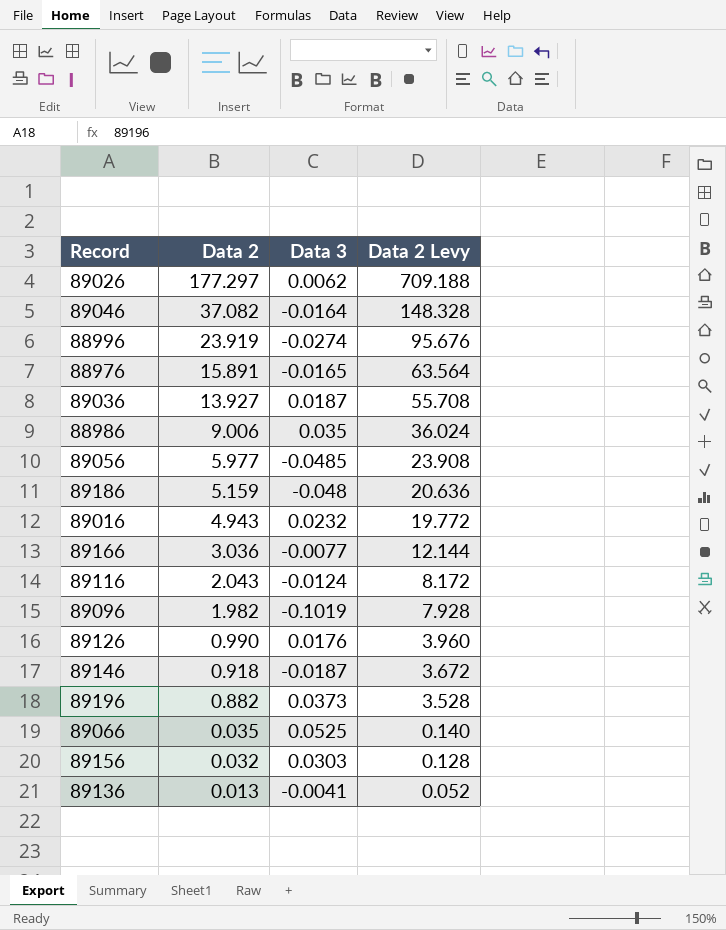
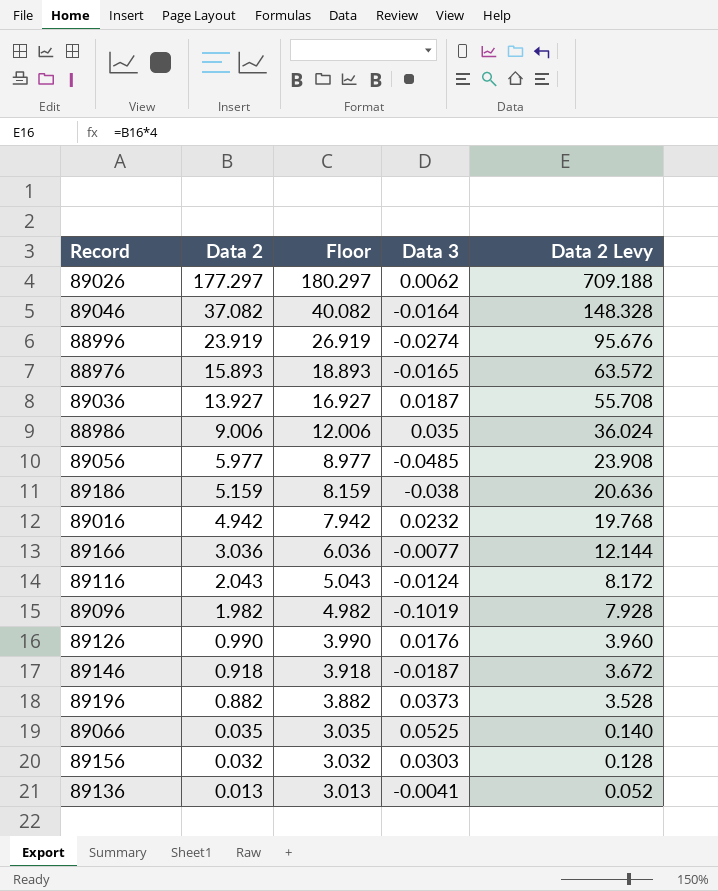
column Floor | formula: none -> [Data 2] + 3
88976 | Data 2: 15.891 -> 15.893
88976 | Data 2 Levy: 63.564 -> 63.572
89186 | Data 3: -0.048 -> -0.038
89016 | Data 2: 4.943 -> 4.942
89016 | Data 2 Levy: 19.772 -> 19.768

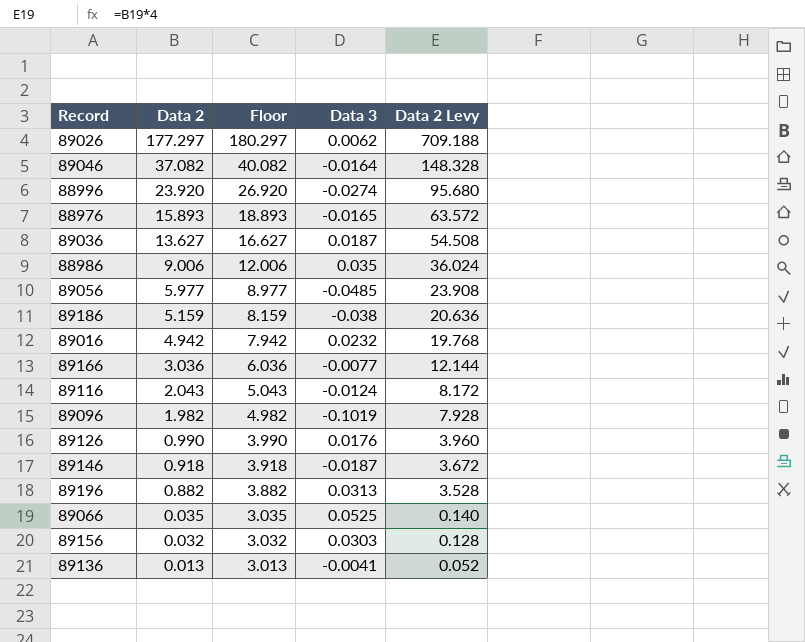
88996 | Data 2: 23.919 -> 23.920
88996 | Floor: 26.919 -> 26.920
88996 | Data 2 Levy: 95.676 -> 95.680
89036 | Data 2: 13.927 -> 13.627
89036 | Floor: 16.927 -> 16.627
89036 | Data 2 Levy: 55.708 -> 54.508
89196 | Data 3: 0.0373 -> 0.0313

